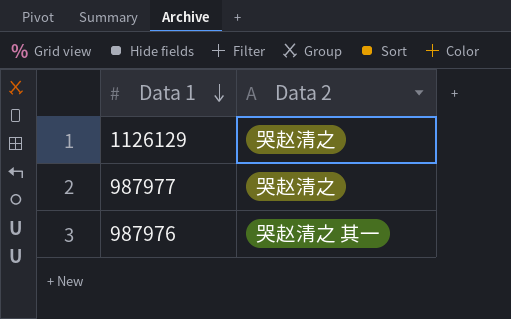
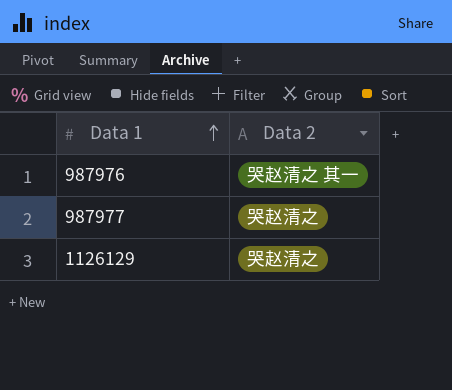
row order: Data 1 descending -> Data 1 ascending

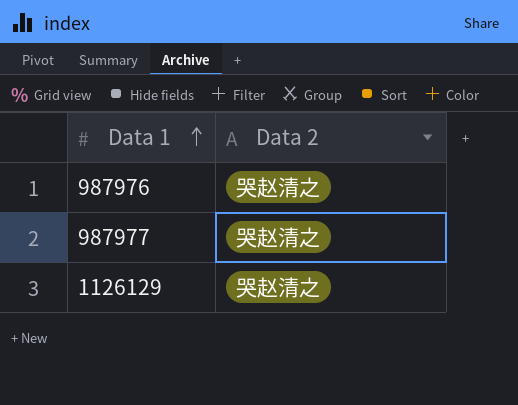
987976 | Data 2: 哭赵清之 其一 -> 哭赵清之

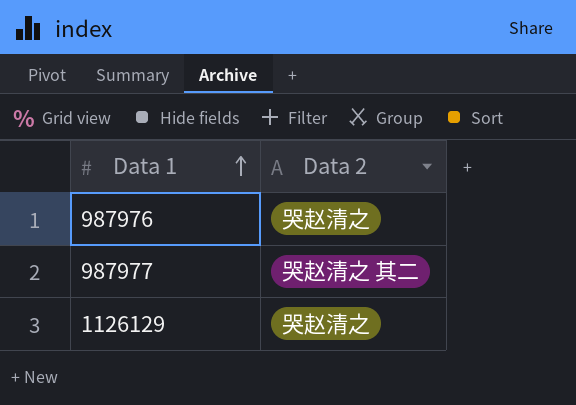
987977 | Data 2: 哭赵清之 -> 哭赵清之 其二

